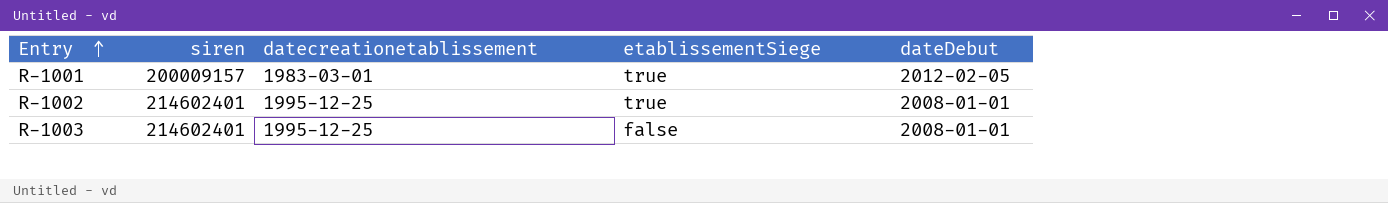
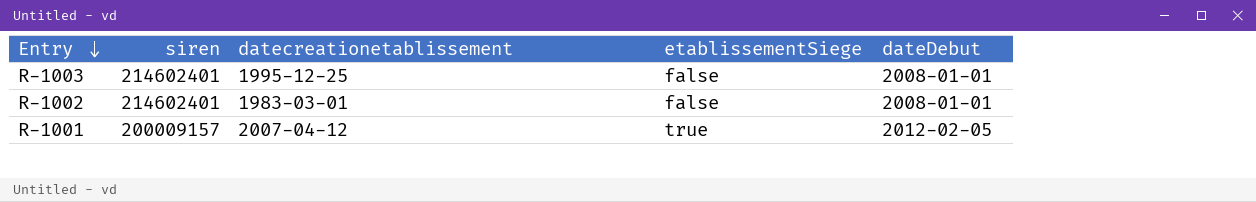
row order: Entry ascending -> Entry descending
R-1002 | datecreationetablissement: 1995-12-25 -> 1983-03-01
R-1002 | etablissementSiege: true -> false
R-1001 | datecreationetablissement: 1983-03-01 -> 2007-04-12

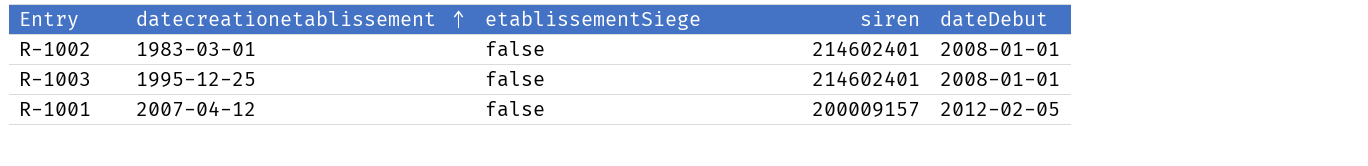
row order: Entry descending -> datecreationetablissement ascending
column siren | position: 2 -> 4
R-1001 | etablissementSiege: true -> false

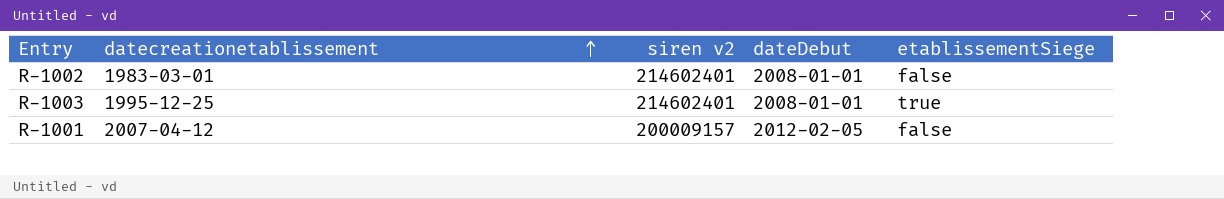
column name: siren -> siren v2
column etablissementSiege | position: 3 -> 5
R-1003 | etablissementSiege: false -> true

